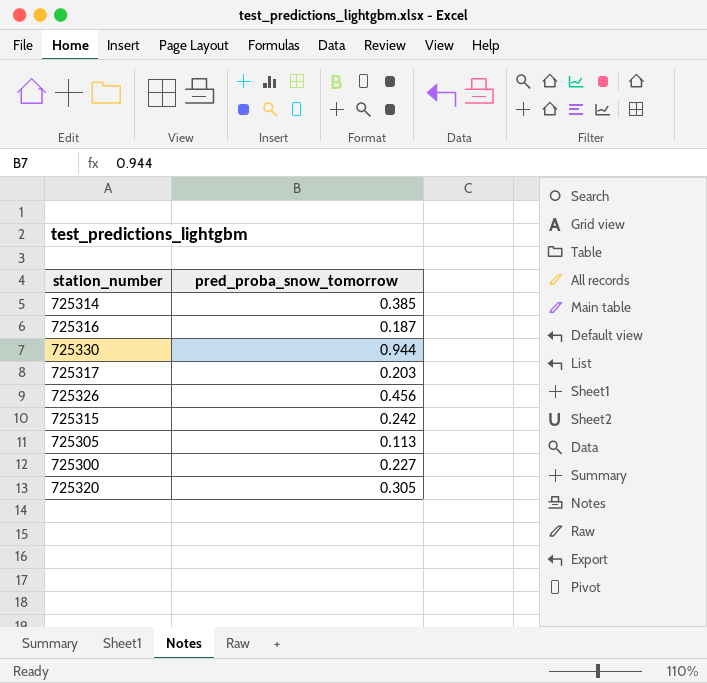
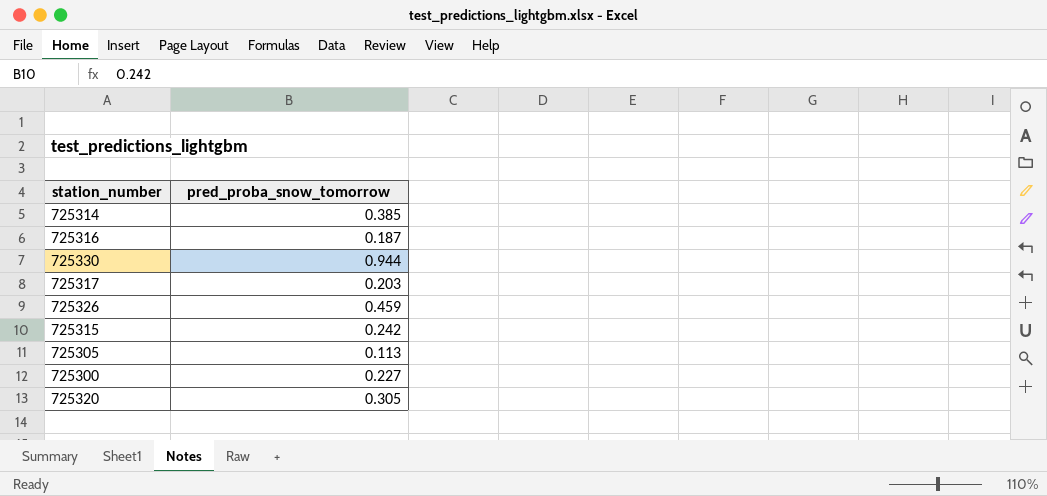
725326 | pred_proba_snow_tomorrow: 0.456 -> 0.459

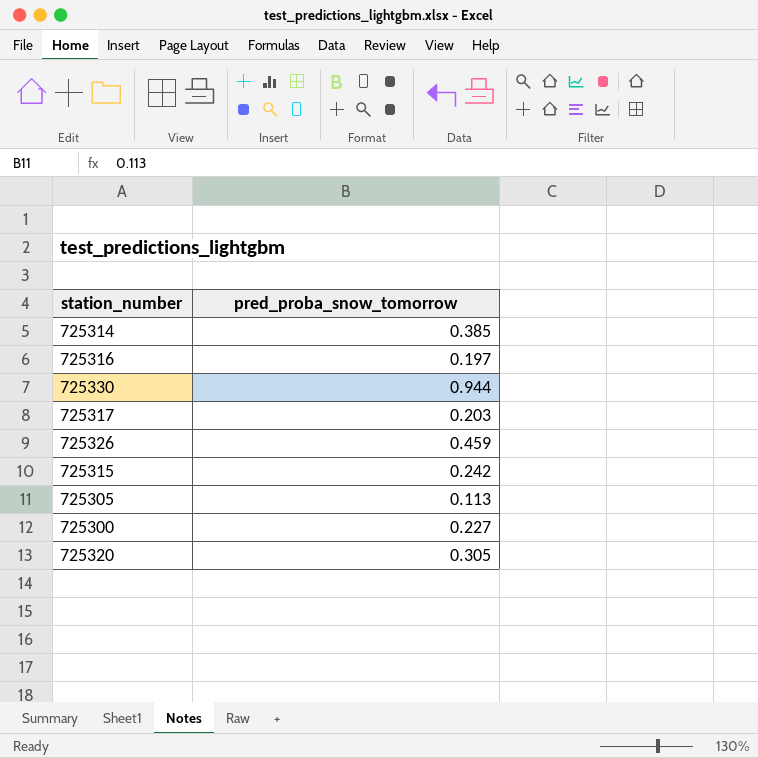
725316 | pred_proba_snow_tomorrow: 0.187 -> 0.197

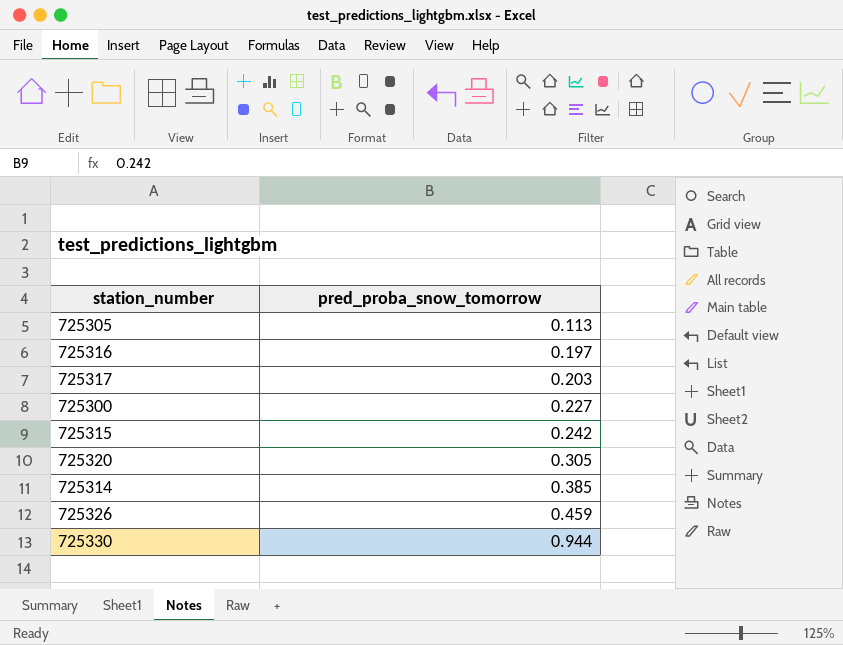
row order: none -> pred_proba_snow_tomorrow ascending

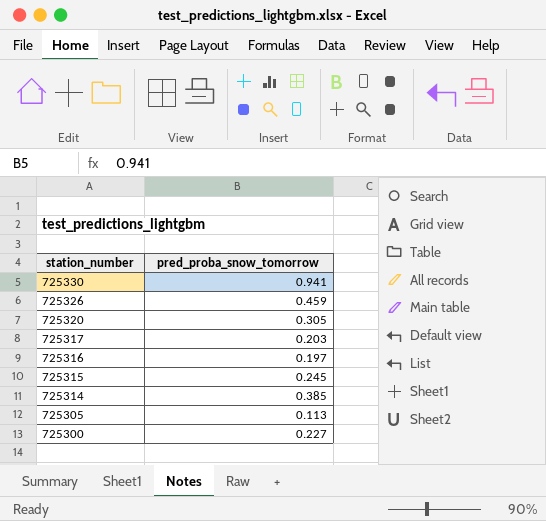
row order: pred_proba_snow_tomorrow ascending -> station_number descending
725330 | pred_proba_snow_tomorrow: 0.944 -> 0.941
725315 | pred_proba_snow_tomorrow: 0.242 -> 0.245

